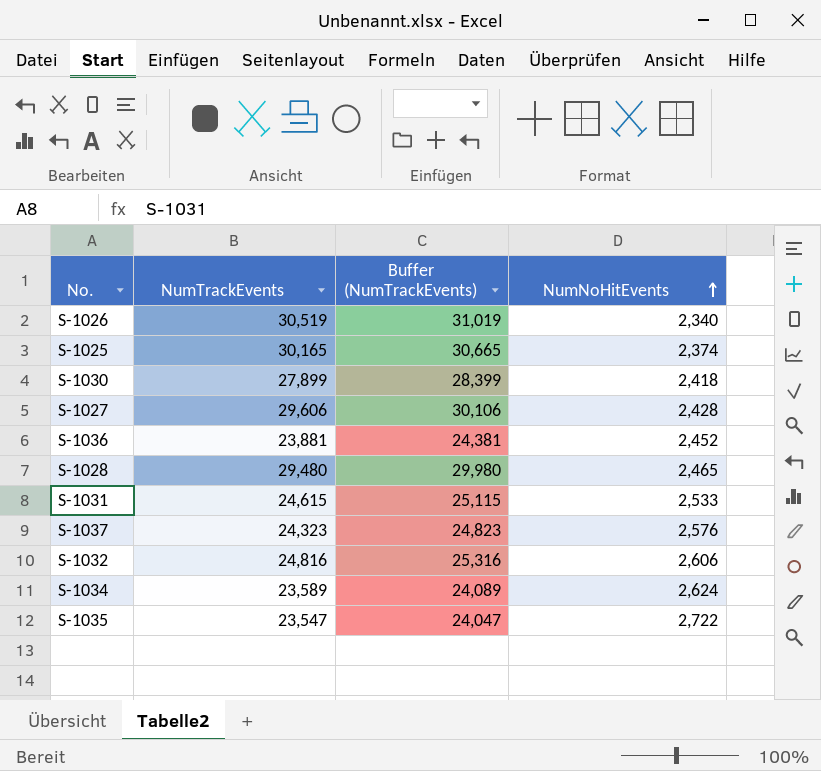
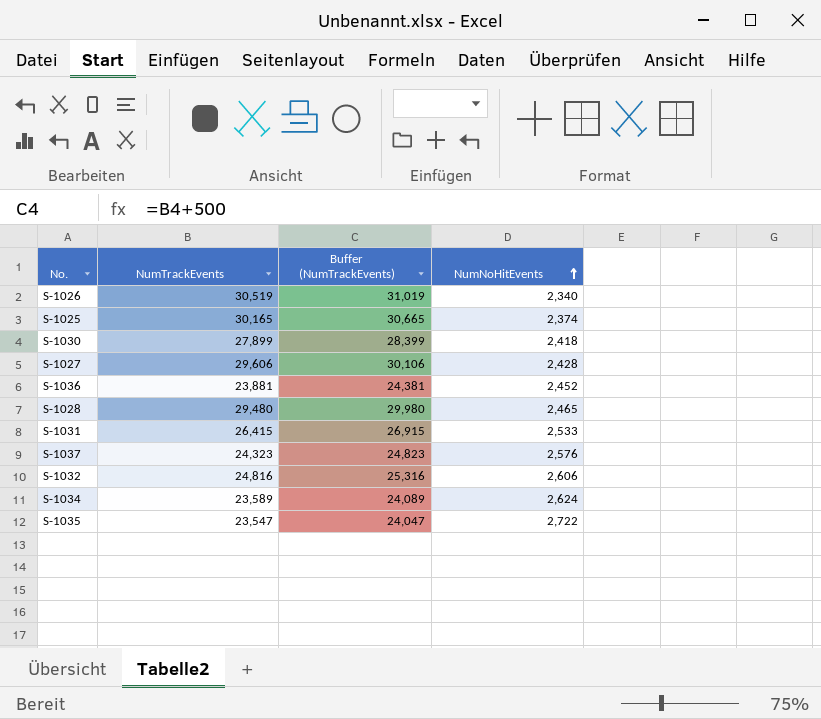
S-1031 | NumTrackEvents: 24,615 -> 26,415
S-1031 | Buffer (NumTrackEvents): 25,115 -> 26,915

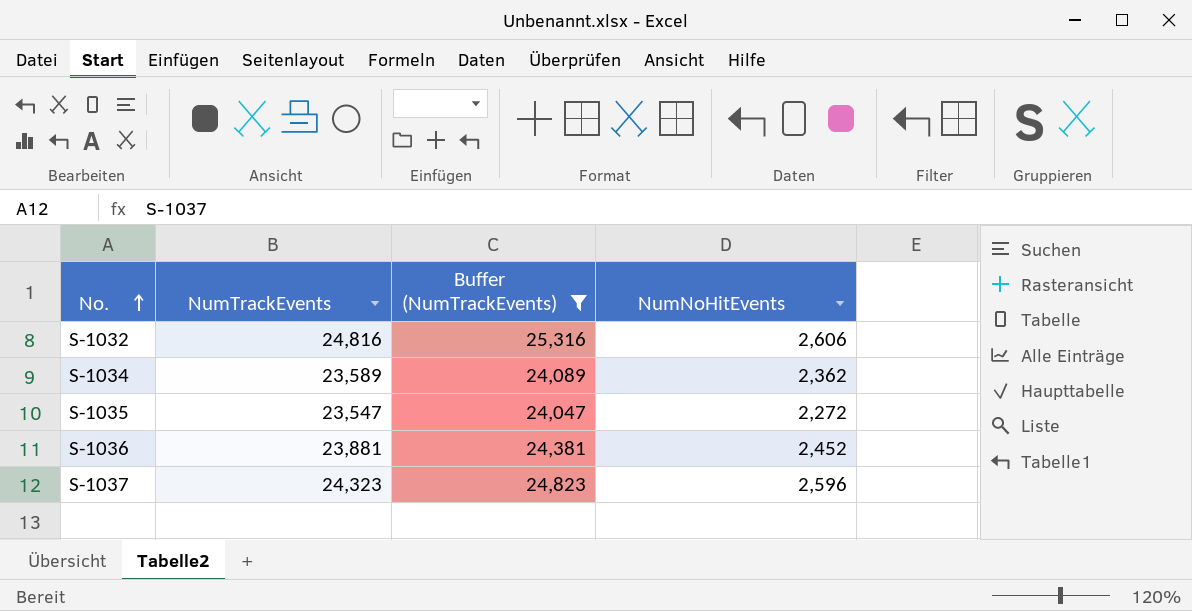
filter: none -> Buffer (NumTrackEvents) <= 25,316
row order: NumNoHitEvents ascending -> No. ascending
S-1034 | NumNoHitEvents: 2,624 -> 2,362
S-1035 | NumNoHitEvents: 2,722 -> 2,272
S-1037 | NumNoHitEvents: 2,576 -> 2,596

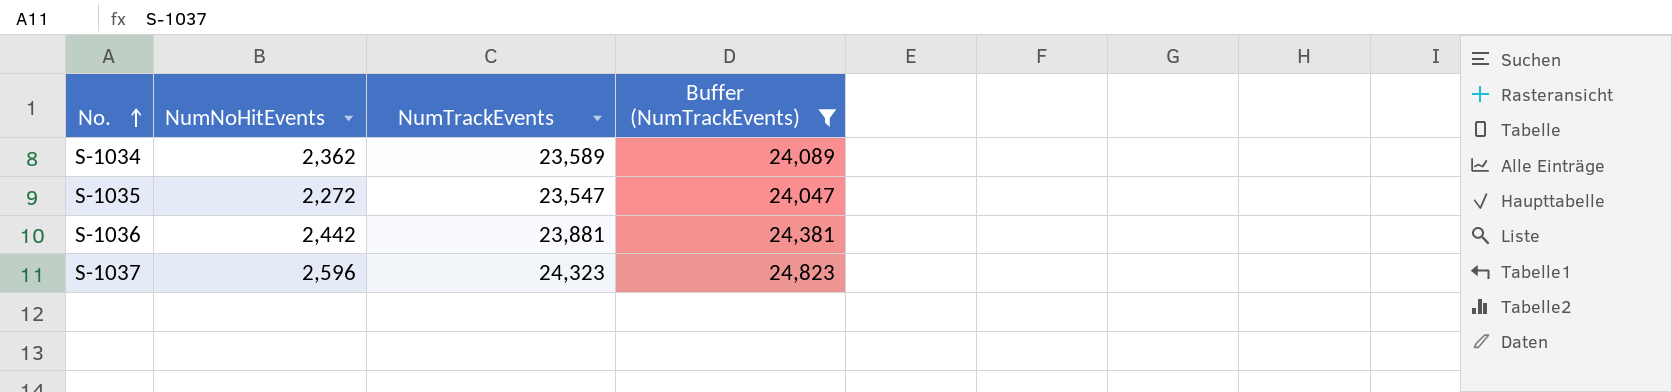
column NumNoHitEvents | position: 4 -> 2
row S-1032: 24,816 | 25,316 | 2,606 -> none
S-1036 | NumNoHitEvents: 2,452 -> 2,442

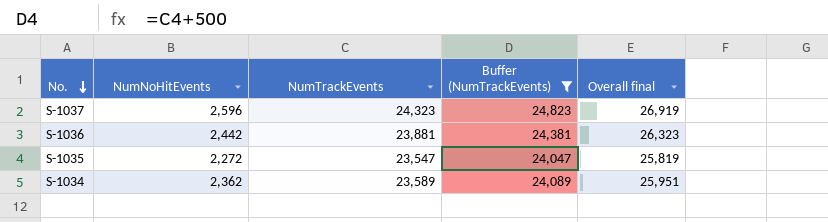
row order: No. ascending -> No. descending
column Overall final | formula: none -> [NumNoHitEvents] + [NumTrackEvents]

